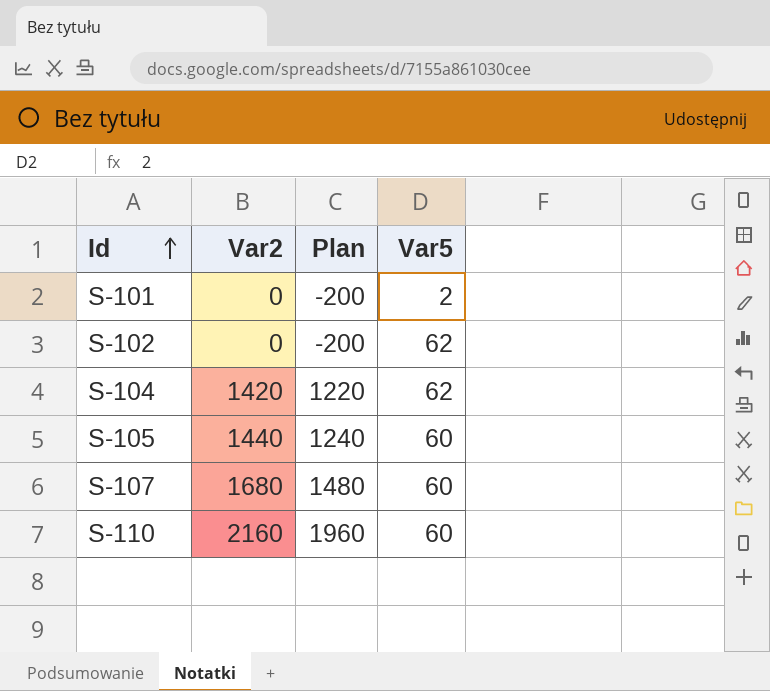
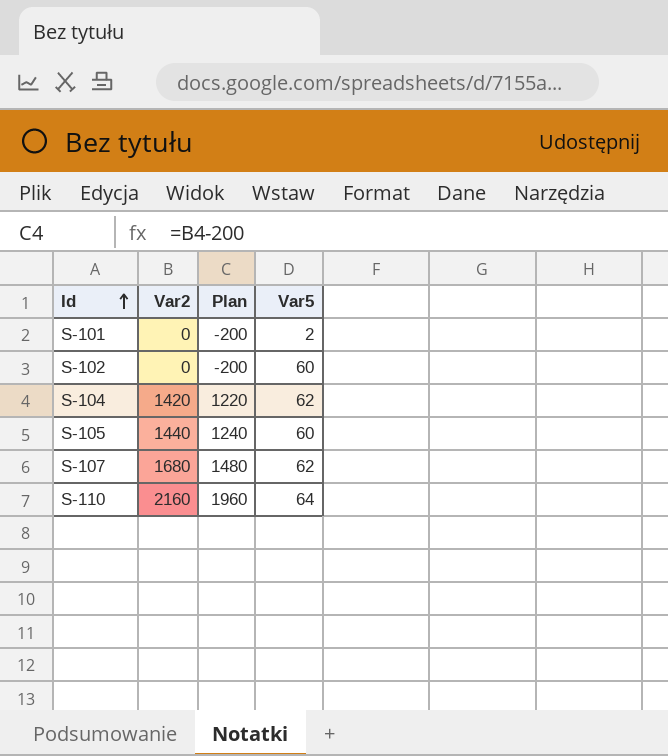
S-102 | Var5: 62 -> 60
S-107 | Var5: 60 -> 62
S-110 | Var5: 60 -> 64

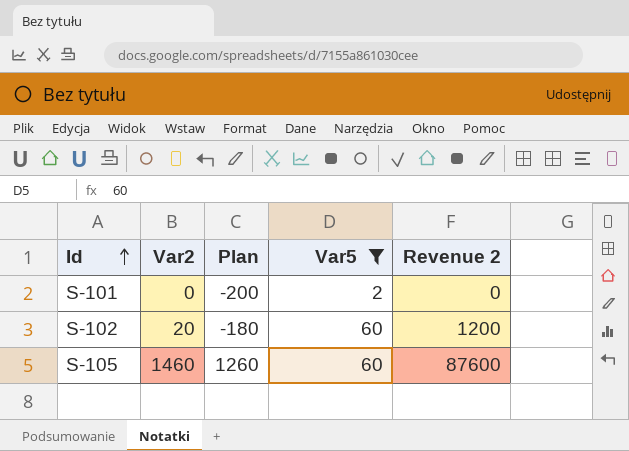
filter: none -> Var5 <= 60
column Revenue 2 | formula: none -> [Var2] * [Var5]
S-102 | Var2: 0 -> 20
S-102 | Plan: -200 -> -180
S-105 | Var2: 1440 -> 1460
S-105 | Plan: 1240 -> 1260

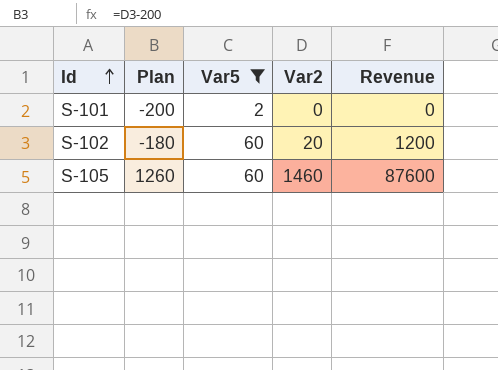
column Var2 | position: 2 -> 4
column name: Revenue 2 -> Revenue

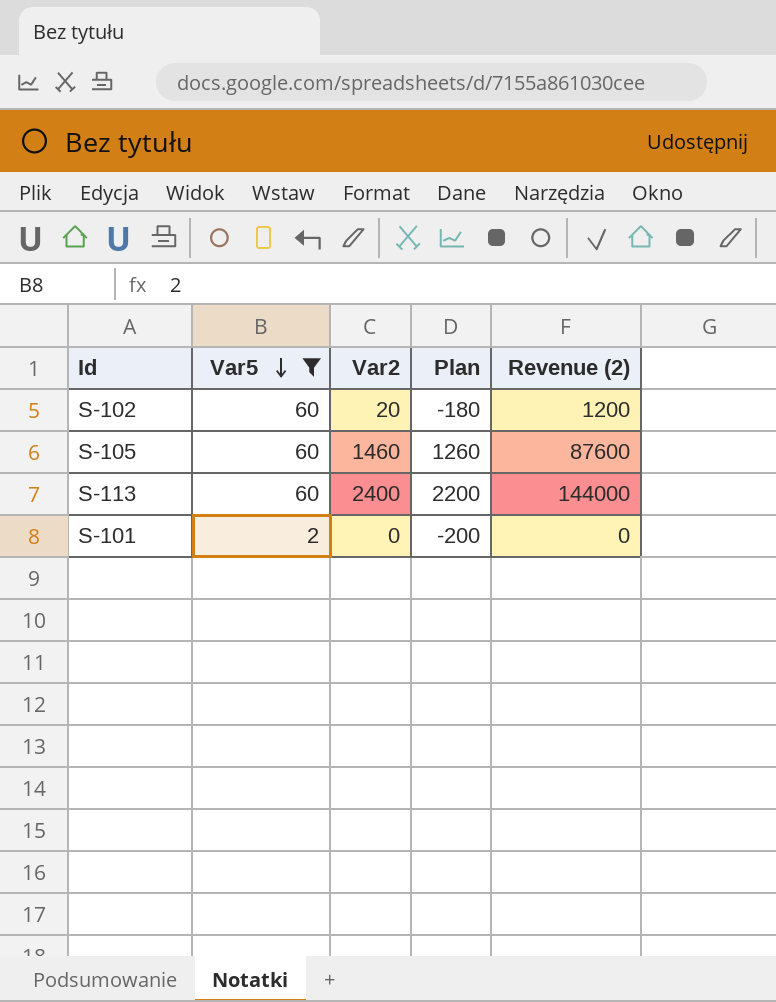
row order: Id ascending -> Var5 descending
column Plan | position: 2 -> 4
column name: Revenue -> Revenue (2)
row S-113: none -> 60 | 2400 | 2200 | 144000

